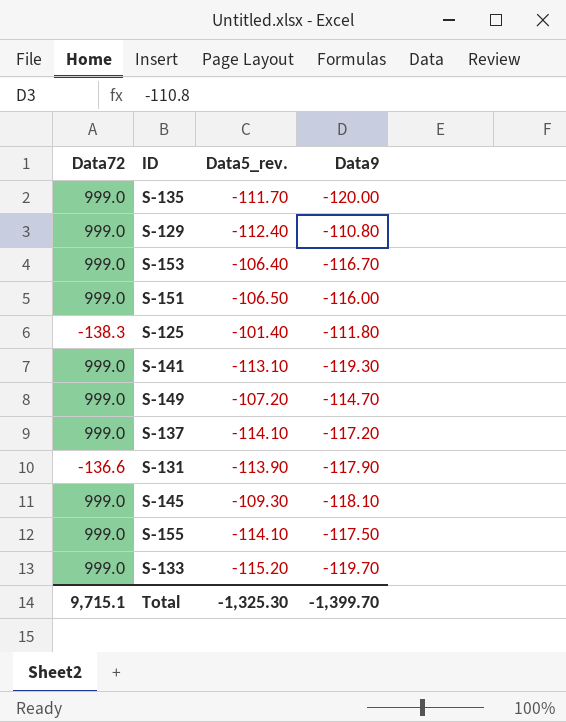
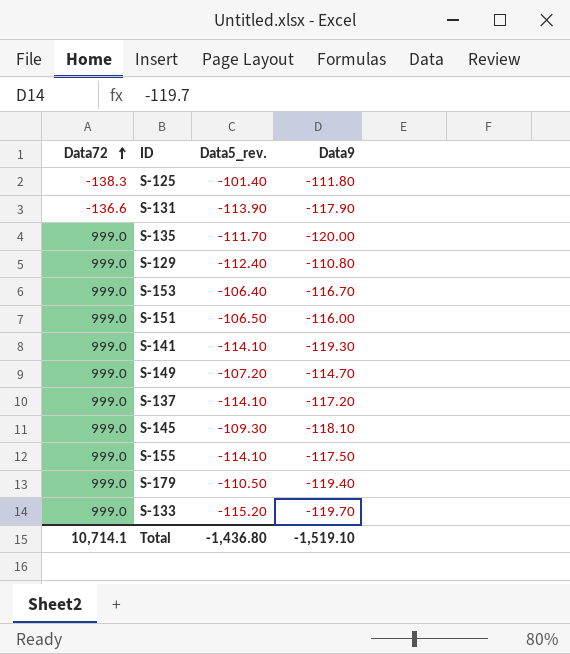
row order: none -> Data72 ascending
S-141 | Data5_rev.: -113.10 -> -114.10
row S-179: none -> 999.0 | -110.50 | -119.40
Total | Data72: 9,715.1 -> 10,714.1
Total | Data5_rev.: -1,325.30 -> -1,436.80
Total | Data9: -1,399.70 -> -1,519.10

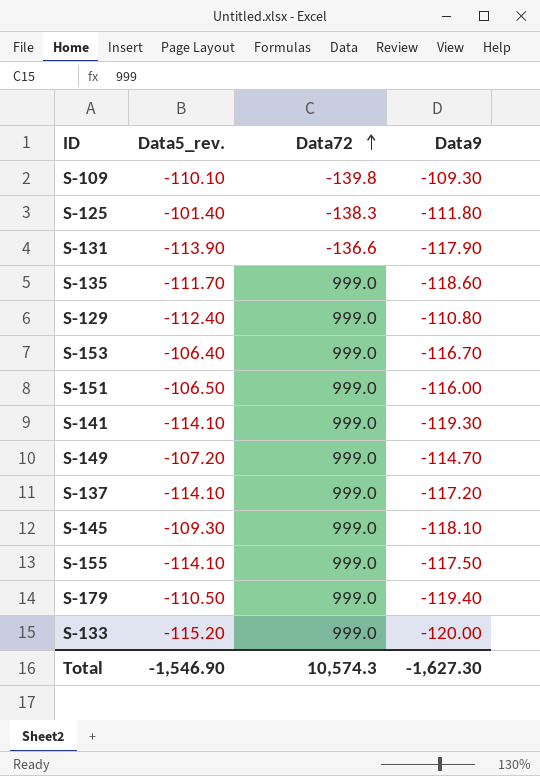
column Data72 | position: 1 -> 3
row S-109: none -> -110.10 | -139.8 | -109.30
S-135 | Data9: -120.00 -> -118.60
S-133 | Data9: -119.70 -> -120.00
Total | Data5_rev.: -1,436.80 -> -1,546.90
Total | Data72: 10,714.1 -> 10,574.3
Total | Data9: -1,519.10 -> -1,627.30

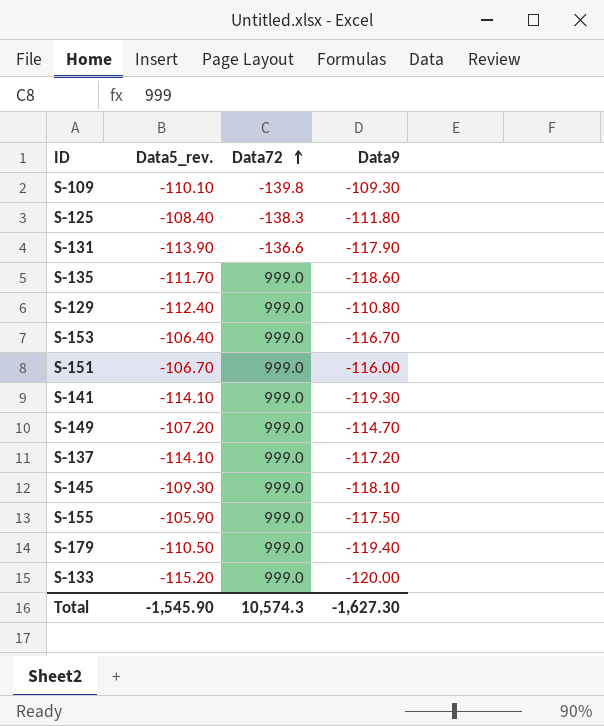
S-125 | Data5_rev.: -101.40 -> -108.40
S-151 | Data5_rev.: -106.50 -> -106.70
S-155 | Data5_rev.: -114.10 -> -105.90
Total | Data5_rev.: -1,546.90 -> -1,545.90

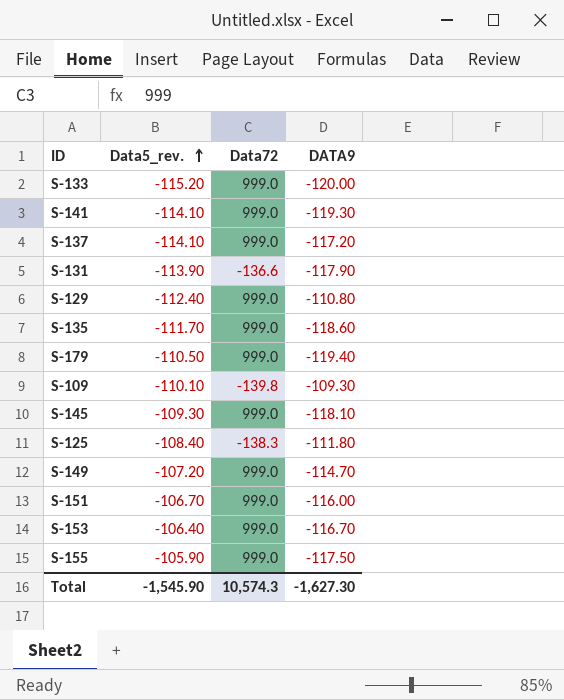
row order: Data72 ascending -> Data5_rev. ascending
column name: Data9 -> DATA9

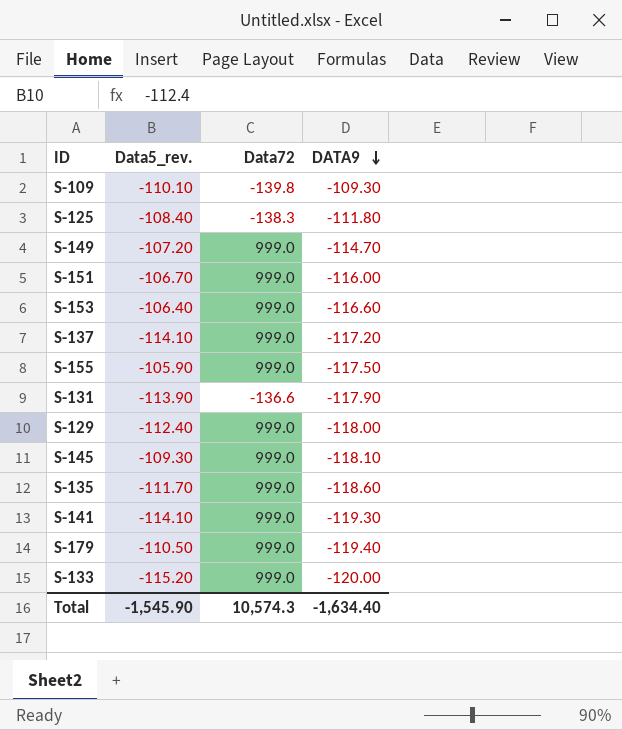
row order: Data5_rev. ascending -> DATA9 descending
S-153 | DATA9: -116.70 -> -116.60
S-129 | DATA9: -110.80 -> -118.00
Total | DATA9: -1,627.30 -> -1,634.40

